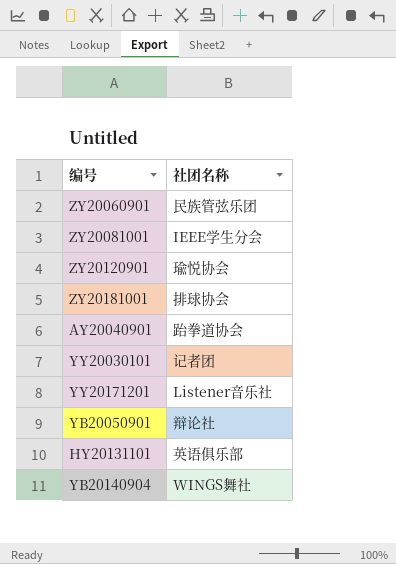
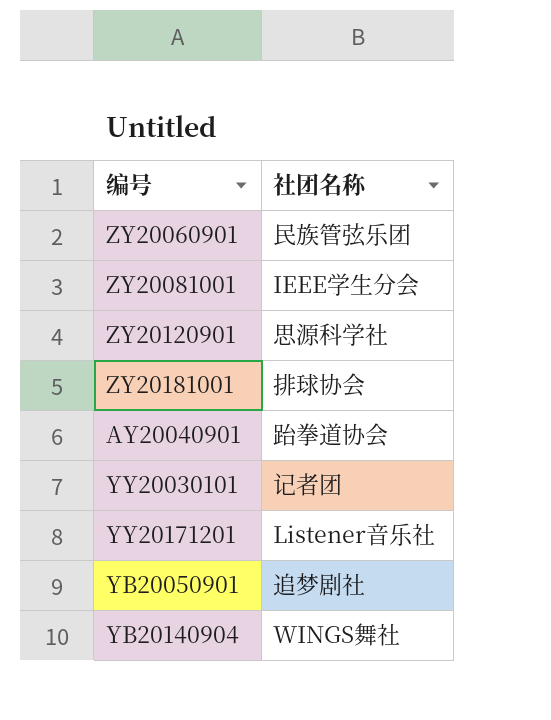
row HY20131101: 英语俱乐部 -> none
ZY20120901 | 社团名称: 瑜悦协会 -> 思源科学社
YB20050901 | 社团名称: 辩论社 -> 追梦剧社

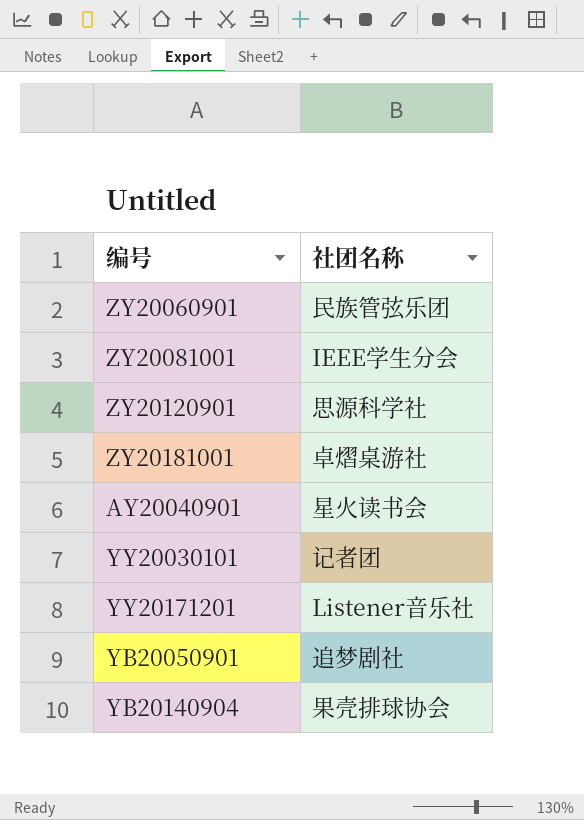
ZY20181001 | 社团名称: 排球协会 -> 卓熠桌游社
AY20040901 | 社团名称: 跆拳道协会 -> 星火读书会
YB20140904 | 社团名称: WINGS舞社 -> 果壳排球协会

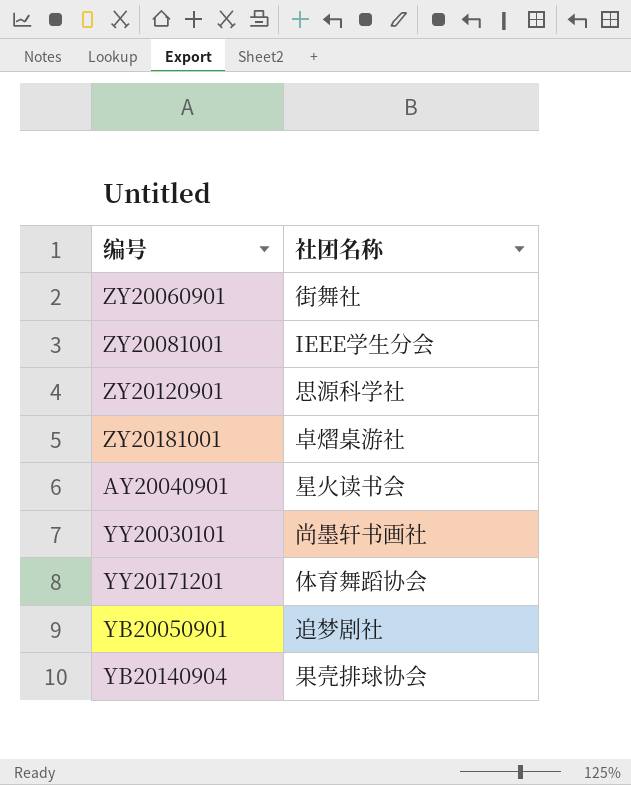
ZY20060901 | 社团名称: 民族管弦乐团 -> 街舞社
YY20030101 | 社团名称: 记者团 -> 尚墨轩书画社
YY20171201 | 社团名称: Listener音乐社 -> 体育舞蹈协会

